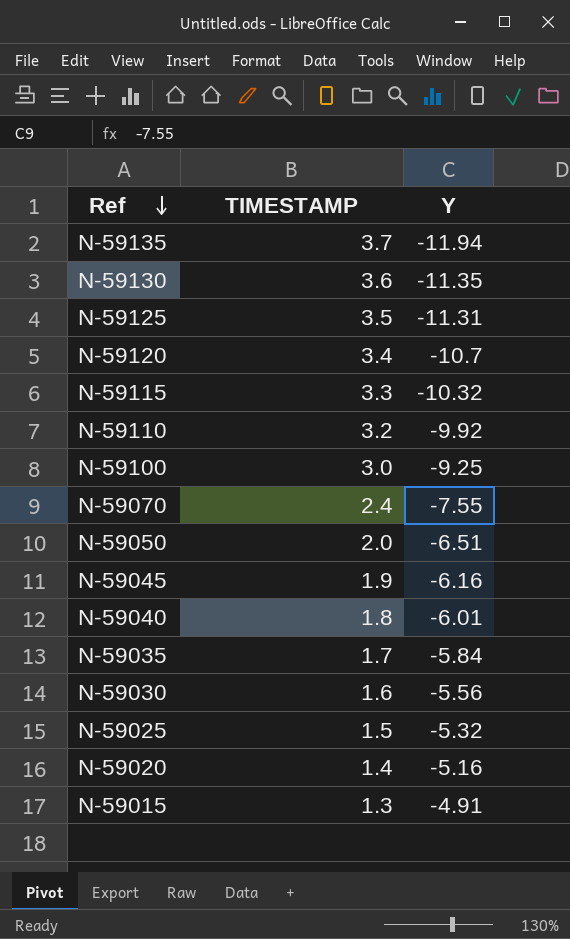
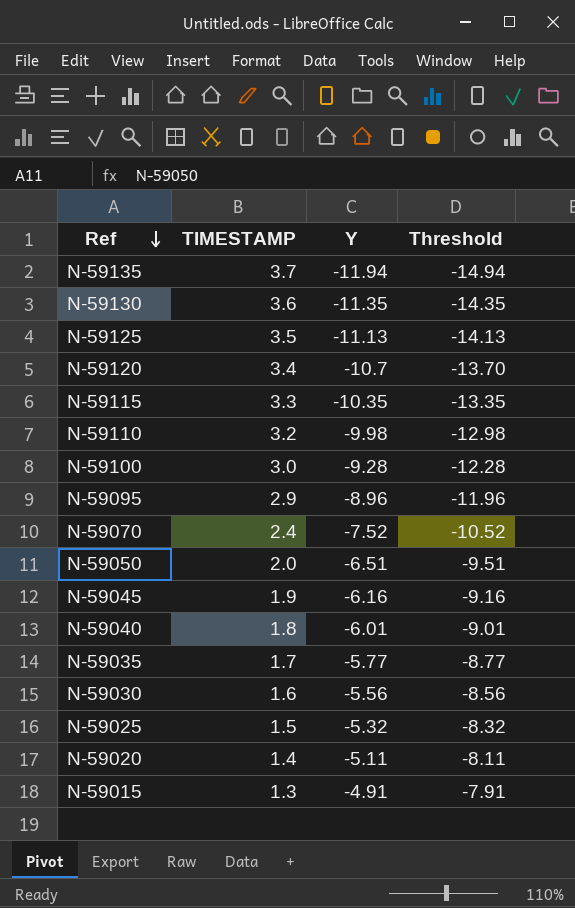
column Threshold | formula: none -> [Y] - 3
N-59125 | Y: -11.31 -> -11.13
N-59115 | Y: -10.32 -> -10.35
N-59110 | Y: -9.92 -> -9.98
N-59100 | Y: -9.25 -> -9.28
row N-59095: none -> 2.9 | -8.96 | -11.96
N-59070 | Y: -7.55 -> -7.52
N-59035 | Y: -5.84 -> -5.77
N-59020 | Y: -5.16 -> -5.11

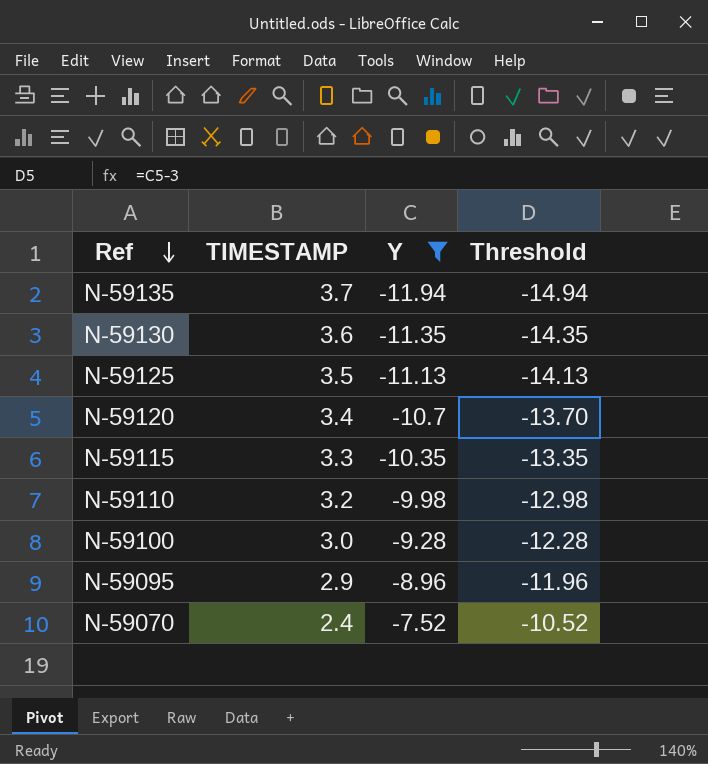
filter: none -> Y <= -7.52

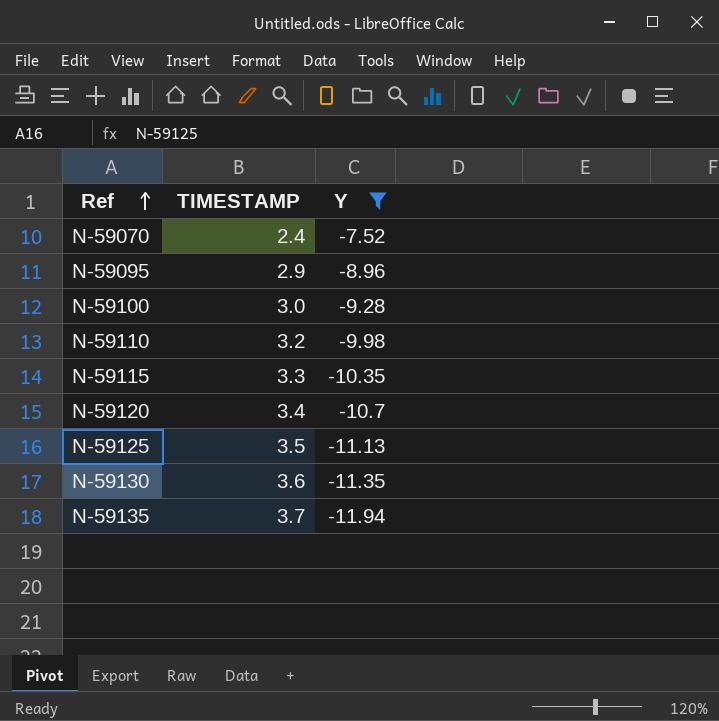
row order: Ref descending -> Ref ascending
column Threshold | formula: [Y] - 3 -> none

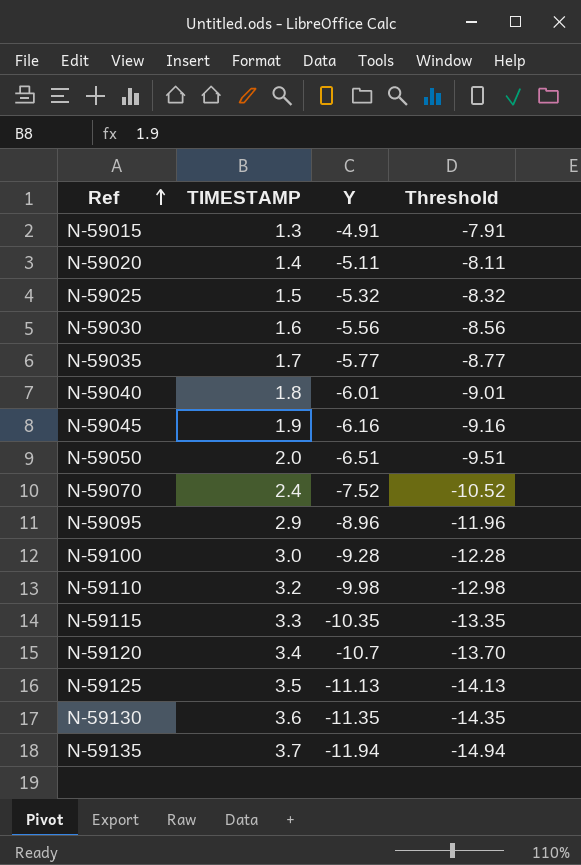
filter: Y <= -7.52 -> none
column Threshold | formula: none -> [Y] - 3

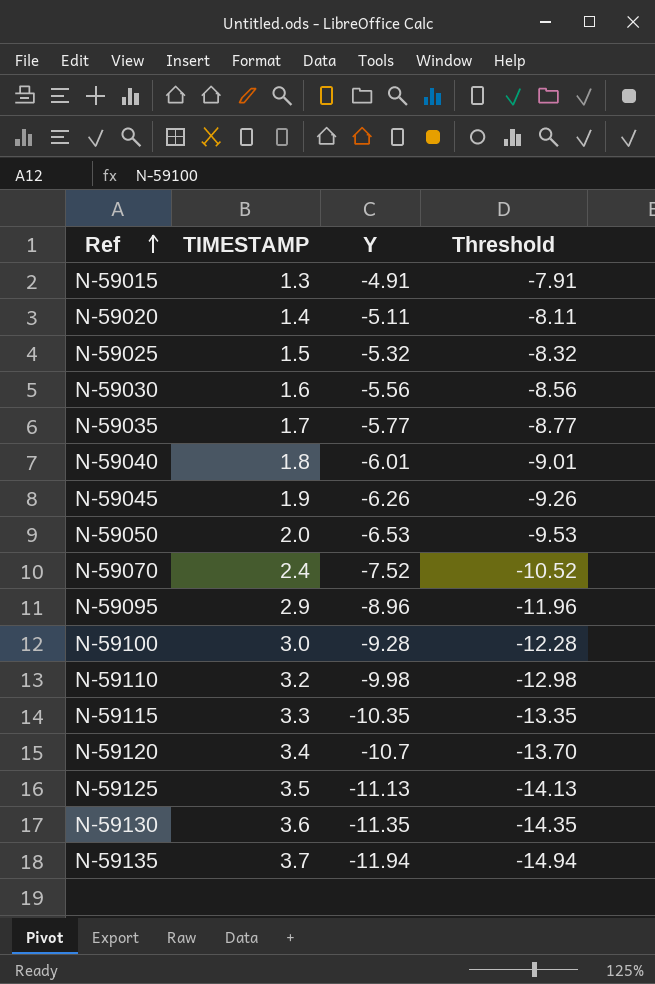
N-59045 | Y: -6.16 -> -6.26
N-59045 | Threshold: -9.16 -> -9.26
N-59050 | Y: -6.51 -> -6.53
N-59050 | Threshold: -9.51 -> -9.53

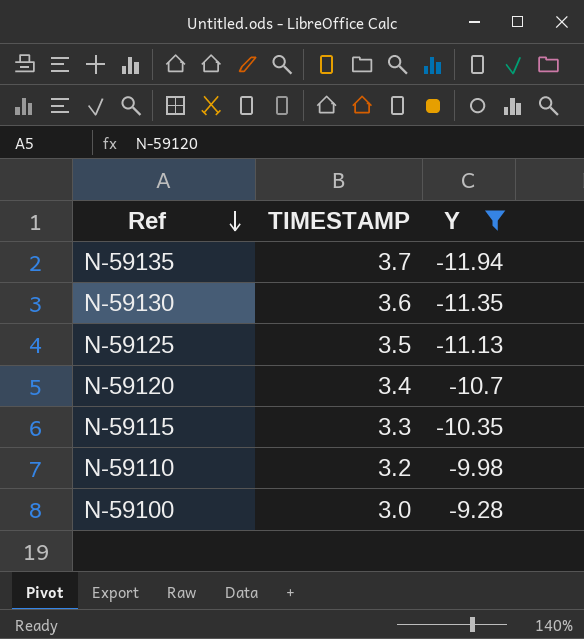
filter: none -> Y <= -9.28
row order: Ref ascending -> Ref descending
column Threshold | formula: [Y] - 3 -> none

